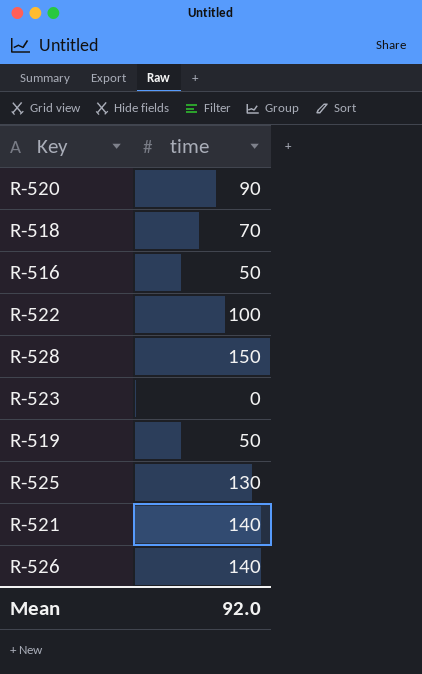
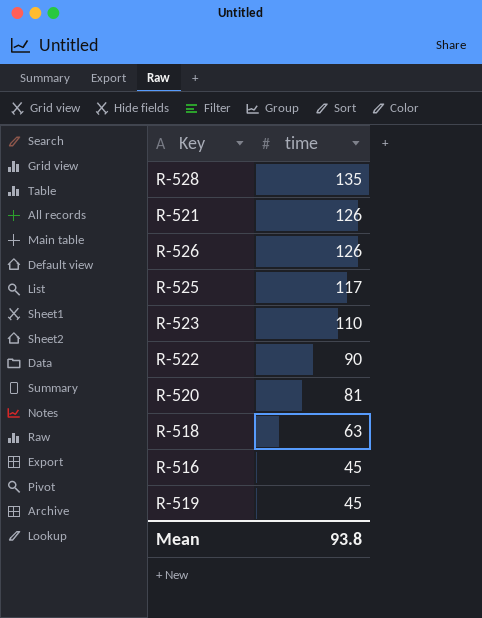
row order: none -> time descending
R-528 | time: 150 -> 135
R-521 | time: 140 -> 126
R-526 | time: 140 -> 126
R-525 | time: 130 -> 117
R-523 | time: 0 -> 110
R-522 | time: 100 -> 90
R-520 | time: 90 -> 81
R-518 | time: 70 -> 63
R-516 | time: 50 -> 45
R-519 | time: 50 -> 45
Mean | time: 92.0 -> 93.8

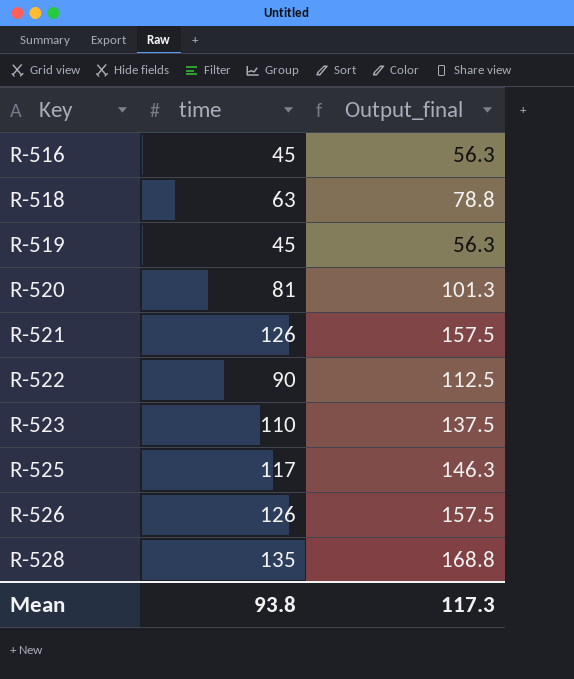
row order: time descending -> Key ascending
column Output_final | formula: none -> [time] * 1.25

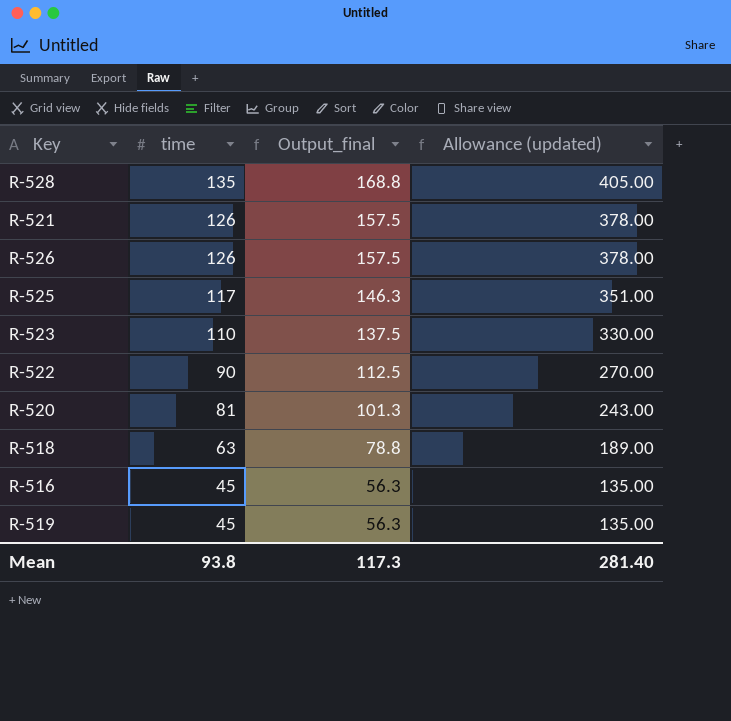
row order: Key ascending -> time descending
column Allowance (updated) | formula: none -> [time] * 3

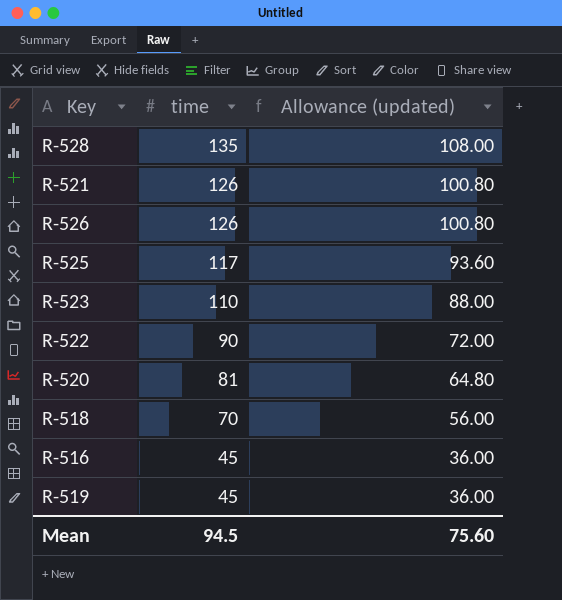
column Output_final | formula: [time] * 1.25 -> none
column Allowance (updated) | formula: [time] * 3 -> [time] * 0.8
R-518 | time: 63 -> 70
Mean | time: 93.8 -> 94.5
Mean | Allowance (updated): 281.40 -> 75.60

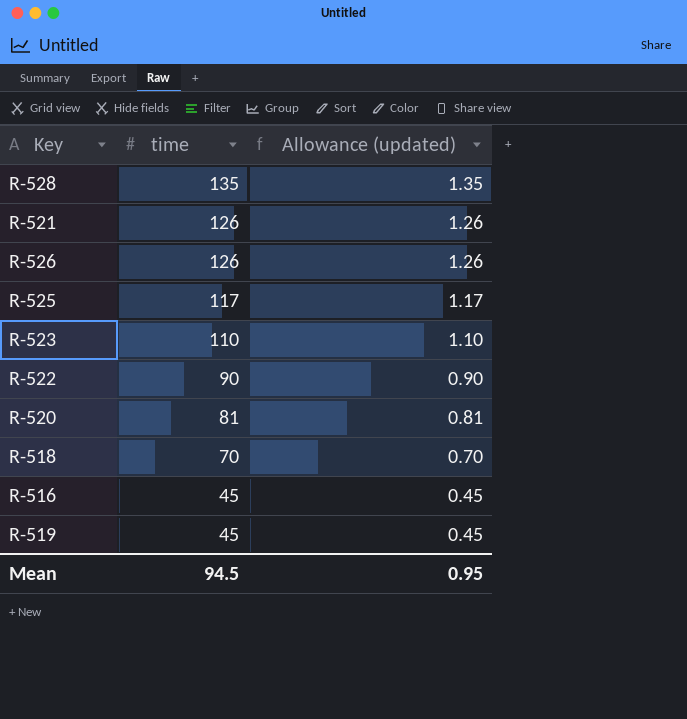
column Allowance (updated) | formula: [time] * 0.8 -> [time] * 0.01
Mean | Allowance (updated): 75.60 -> 0.95

